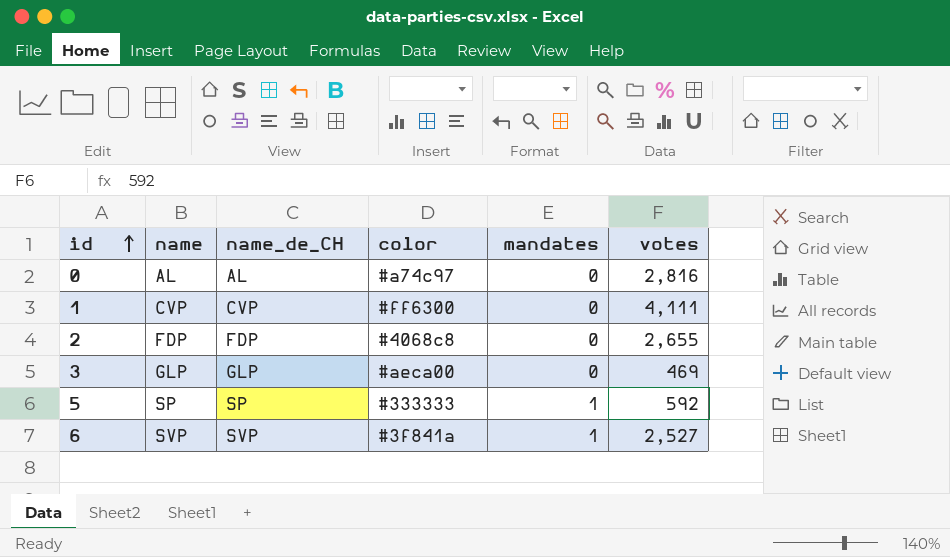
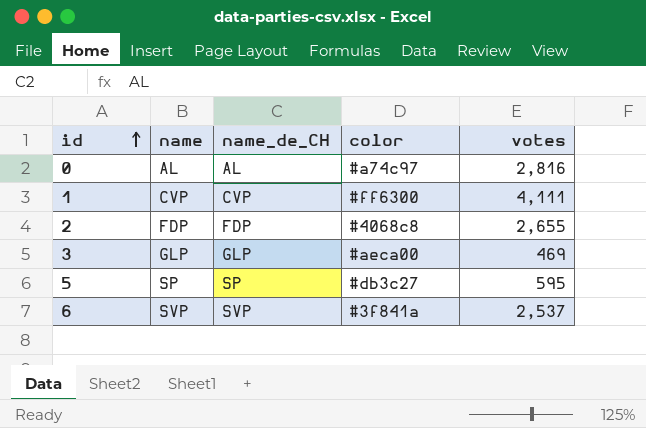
column mandates | position: 5 -> none
5 | color: #333333 -> #db3c27
5 | votes: 592 -> 595
6 | votes: 2,527 -> 2,537

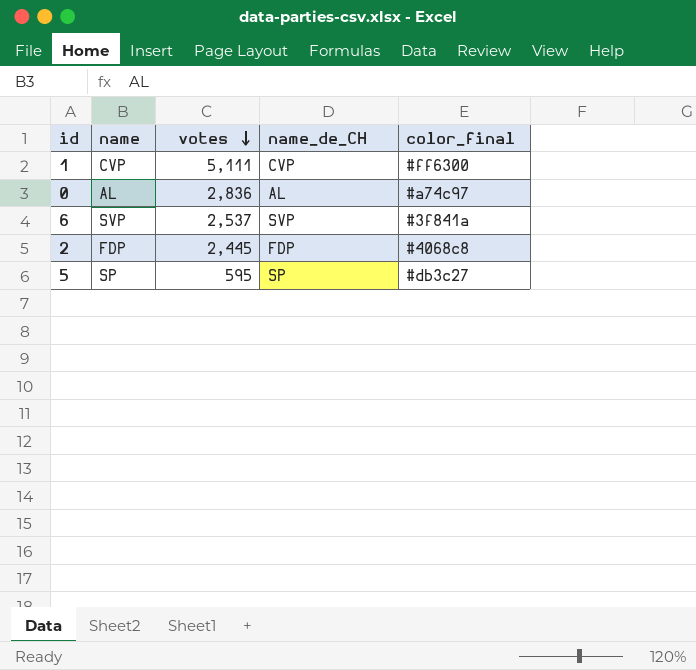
row order: id ascending -> votes descending
column votes | position: 5 -> 3
column name: color -> color_final
row 3: GLP | GLP | #aeca00 | 469 -> none
1 | votes: 4,111 -> 5,111
0 | votes: 2,816 -> 2,836
2 | votes: 2,655 -> 2,445

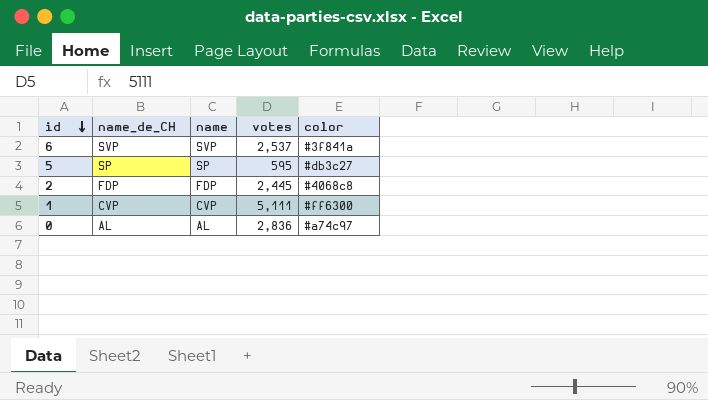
row order: votes descending -> id descending
column name_de_CH | position: 4 -> 2
column name: color_final -> color

